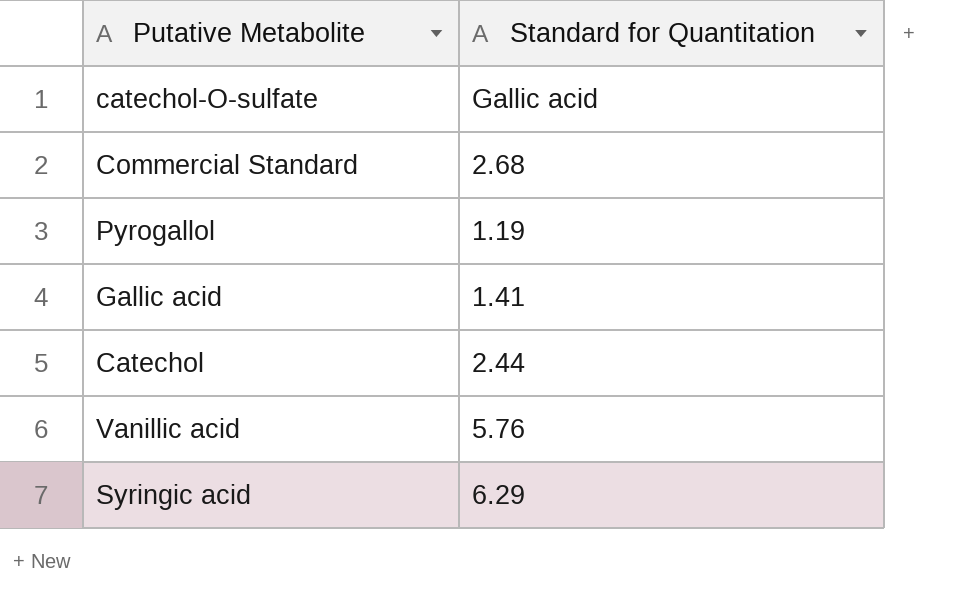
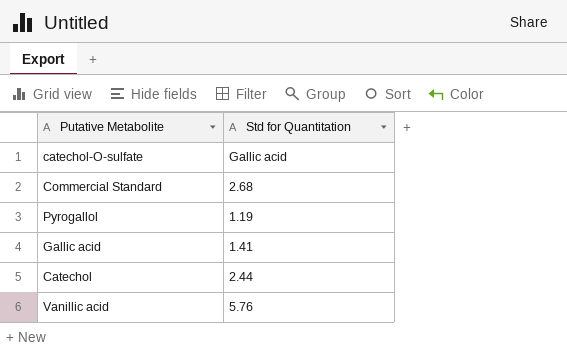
column name: Standard for Quantitation -> Std for Quantitation
row Syringic acid: 6.29 -> none

